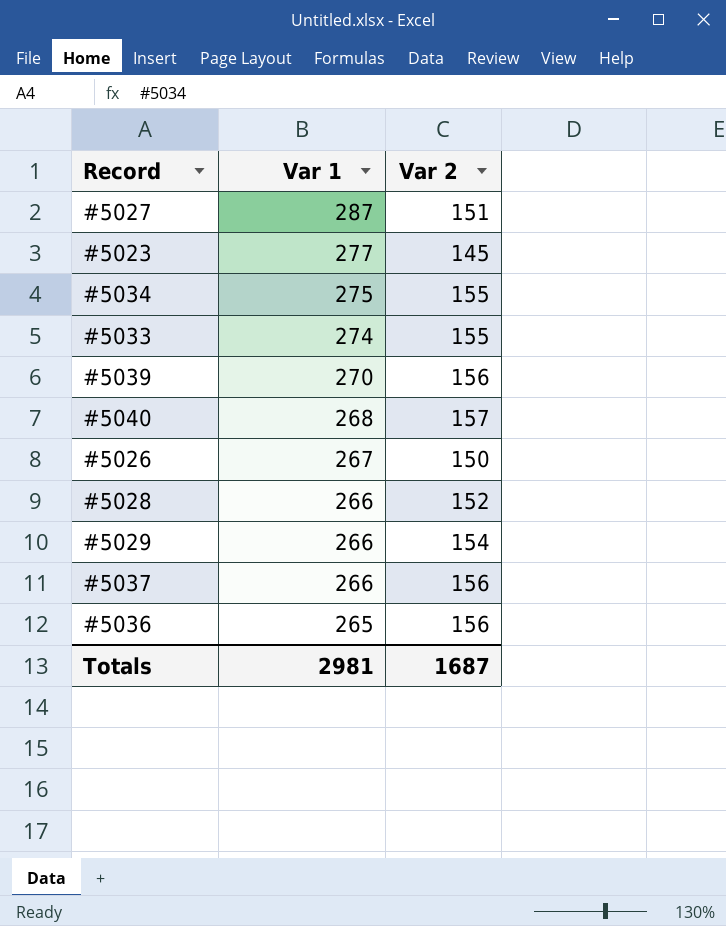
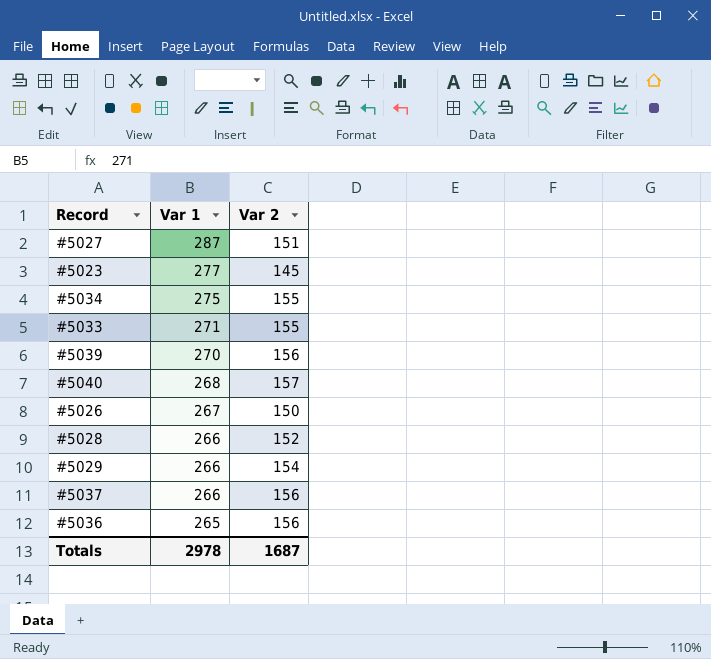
#5033 | Var 1: 274 -> 271
Totals | Var 1: 2981 -> 2978

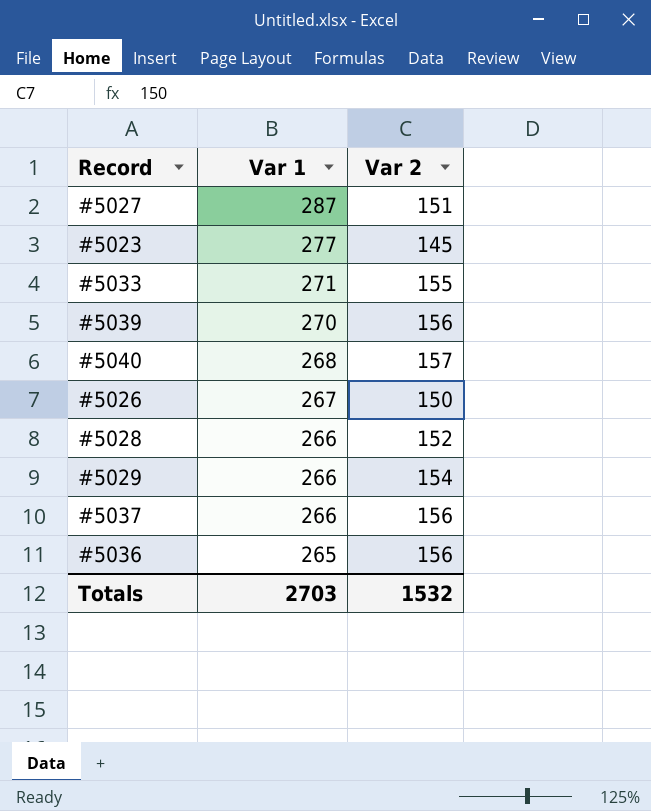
row #5034: 275 | 155 -> none
Totals | Var 1: 2978 -> 2703
Totals | Var 2: 1687 -> 1532

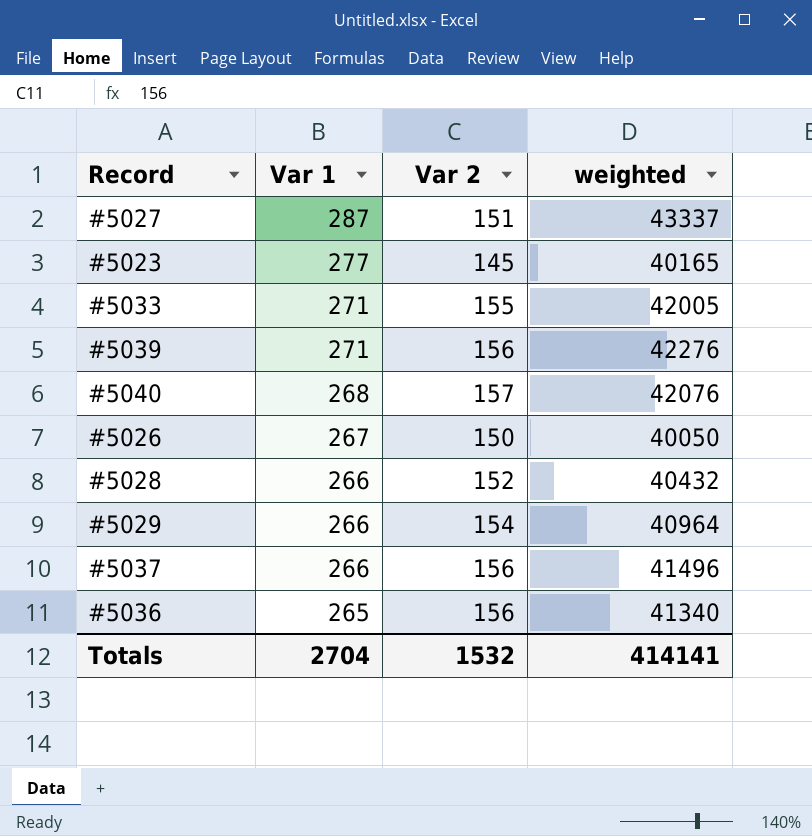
column weighted | formula: none -> [Var 1] * [Var 2]
#5039 | Var 1: 270 -> 271
Totals | Var 1: 2703 -> 2704

